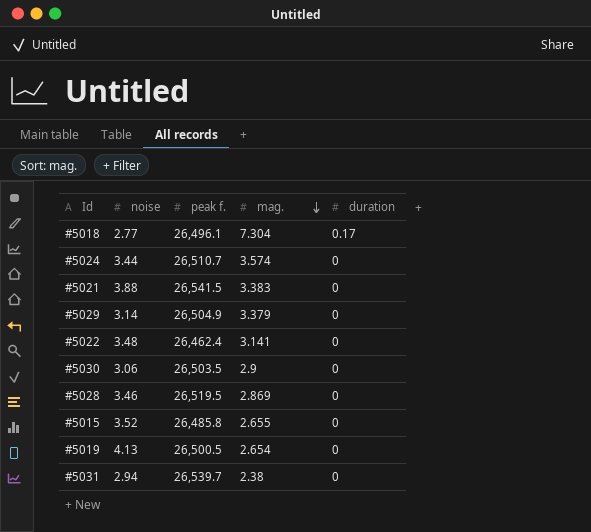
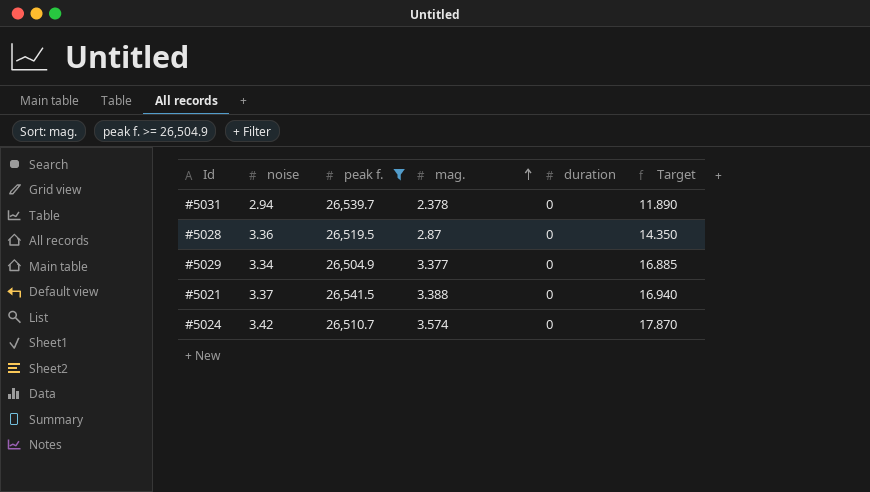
filter: none -> peak f. >= 26,504.9
row order: mag. descending -> mag. ascending
column Target | formula: none -> [mag.] * 5
#5031 | mag.: 2.38 -> 2.378
#5028 | noise: 3.46 -> 3.36
#5028 | mag.: 2.869 -> 2.87
#5029 | noise: 3.14 -> 3.34
#5029 | mag.: 3.379 -> 3.377
#5021 | noise: 3.88 -> 3.37
#5021 | mag.: 3.383 -> 3.388
#5024 | noise: 3.44 -> 3.42

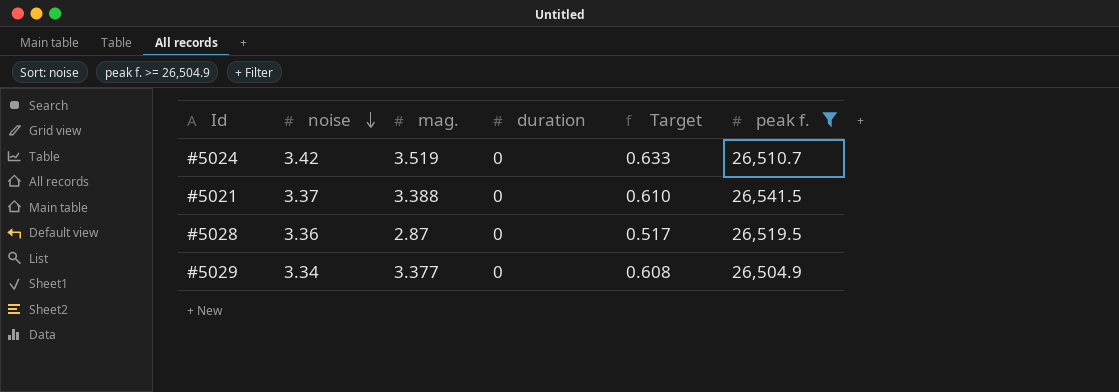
row order: mag. ascending -> noise descending
column Target | formula: [mag.] * 5 -> [mag.] * 0.18
column peak f. | position: 3 -> 6
row #5031: 2.94 | 26,539.7 | 2.378 | 0 | 11.890 -> none
#5024 | mag.: 3.574 -> 3.519

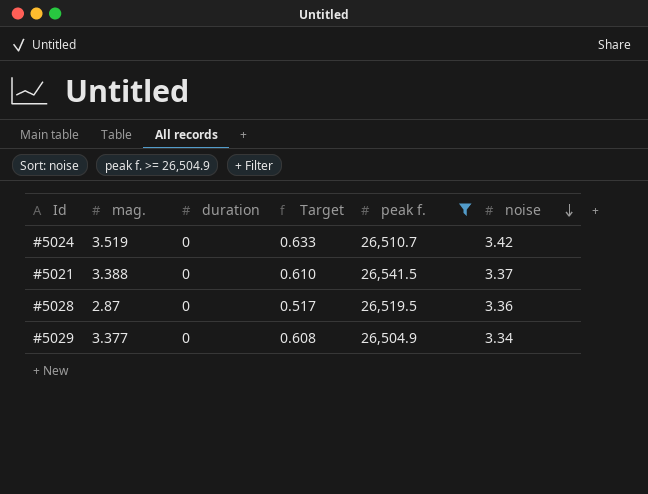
column noise | position: 2 -> 6

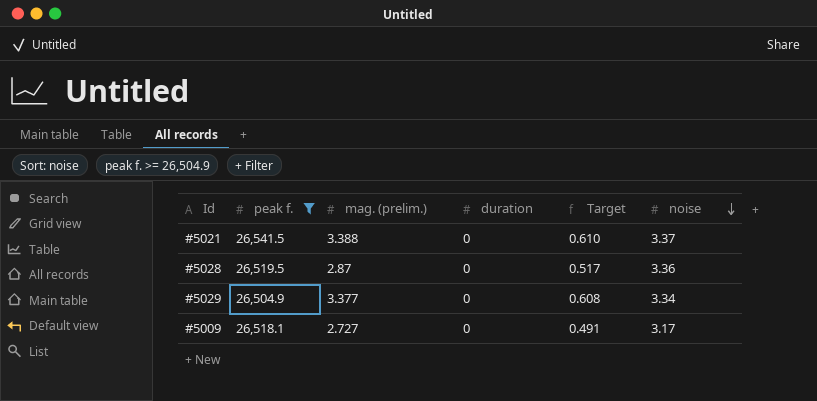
column peak f. | position: 5 -> 2
column name: mag. -> mag. (prelim.)
row #5024: 3.519 | 0 | 0.633 | 26,510.7 | 3.42 -> none
row #5009: none -> 26,518.1 | 2.727 | 0 | 0.491 | 3.17

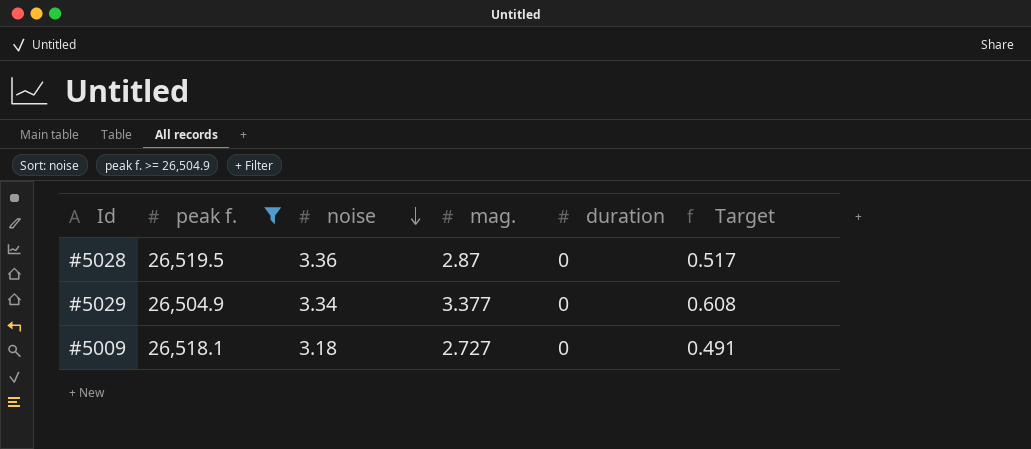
column noise | position: 6 -> 3
column name: mag. (prelim.) -> mag.
row #5021: 26,541.5 | 3.388 | 0 | 0.610 | 3.37 -> none
#5009 | noise: 3.17 -> 3.18

